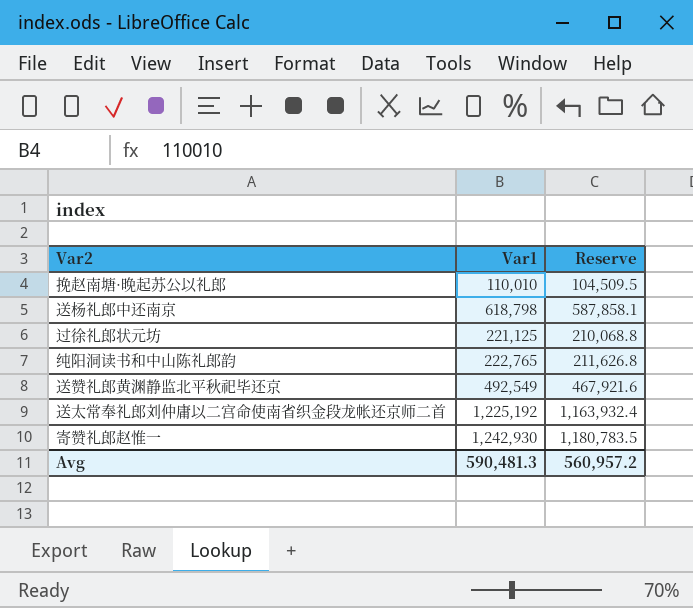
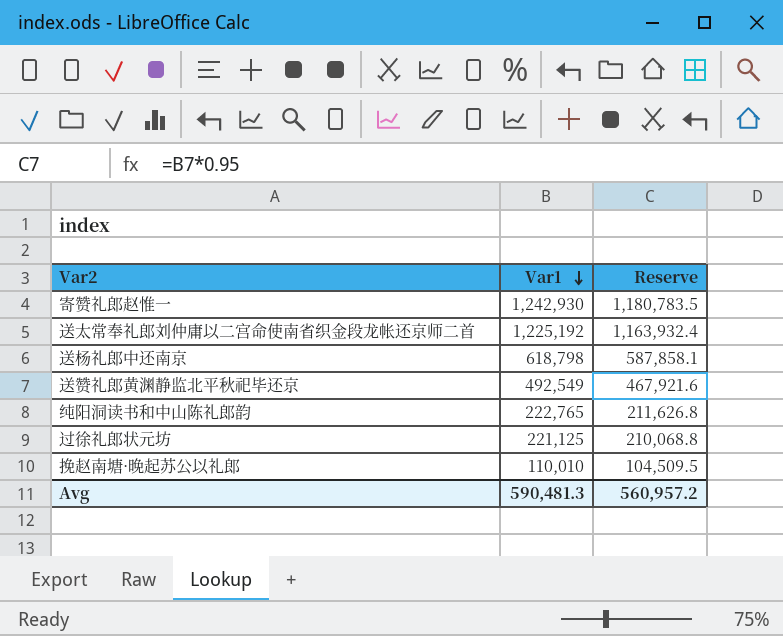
row order: none -> Var1 descending

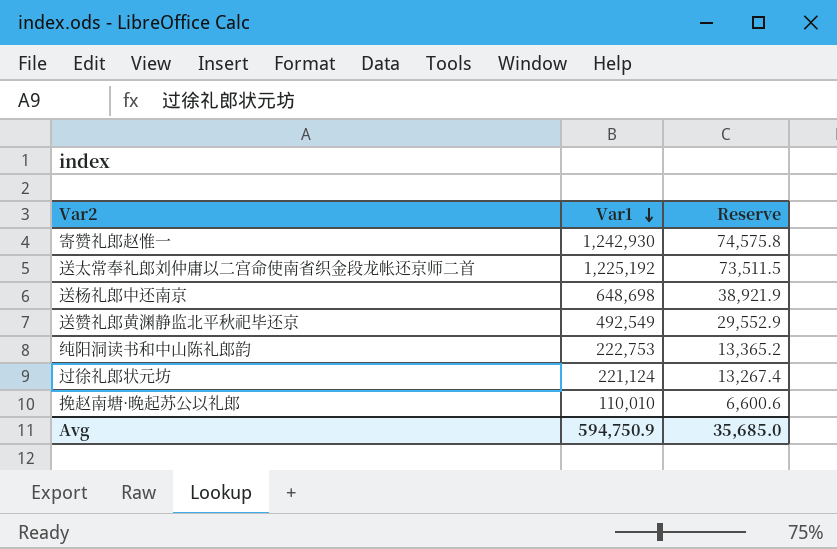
column Reserve | formula: [Var1] * 0.95 -> [Var1] * 0.06
送杨礼郎中还南京 | Var1: 618,798 -> 648,698
纯阳洞读书和中山陈礼郎韵 | Var1: 222,765 -> 222,753
过徐礼郎状元坊 | Var1: 221,125 -> 221,124
Avg | Var1: 590,481.3 -> 594,750.9
Avg | Reserve: 560,957.2 -> 35,685.0

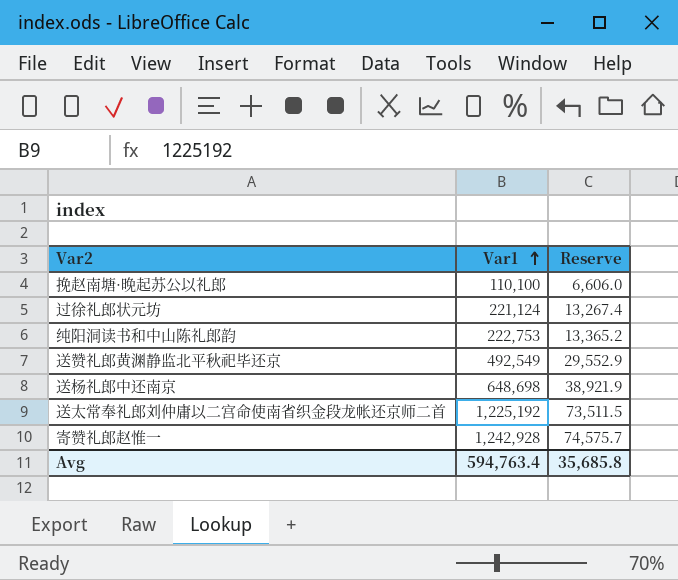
row order: Var1 descending -> Var1 ascending
挽赵南塘·晚起苏公以礼郎 | Var1: 110,010 -> 110,100
挽赵南塘·晚起苏公以礼郎 | Reserve: 6,600.6 -> 6,606.0
寄赞礼郎赵惟一 | Var1: 1,242,930 -> 1,242,928
寄赞礼郎赵惟一 | Reserve: 74,575.8 -> 74,575.7
Avg | Var1: 594,750.9 -> 594,763.4
Avg | Reserve: 35,685.0 -> 35,685.8

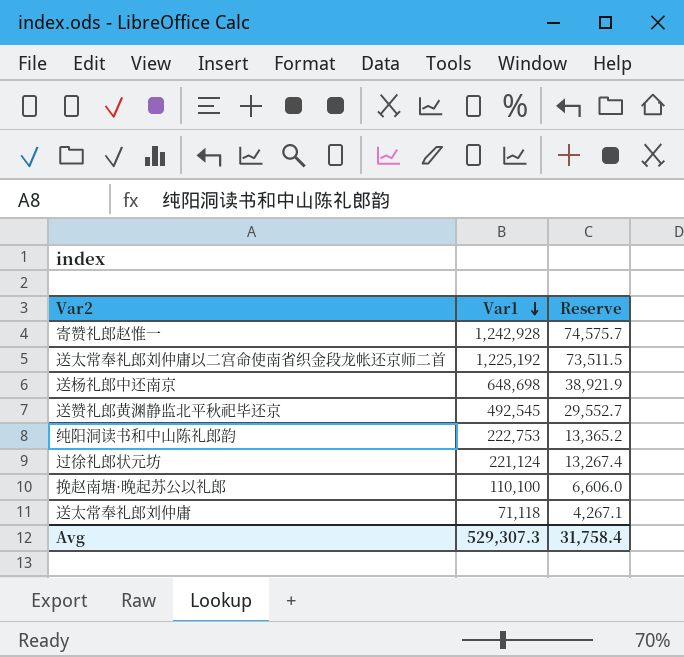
row order: Var1 ascending -> Var1 descending
送赞礼郎黄渊静监北平秋祀毕还京 | Var1: 492,549 -> 492,545
送赞礼郎黄渊静监北平秋祀毕还京 | Reserve: 29,552.9 -> 29,552.7
row 送太常奉礼郎刘仲庸: none -> 71,118 | 4,267.1
Avg | Var1: 594,763.4 -> 529,307.3
Avg | Reserve: 35,685.8 -> 31,758.4

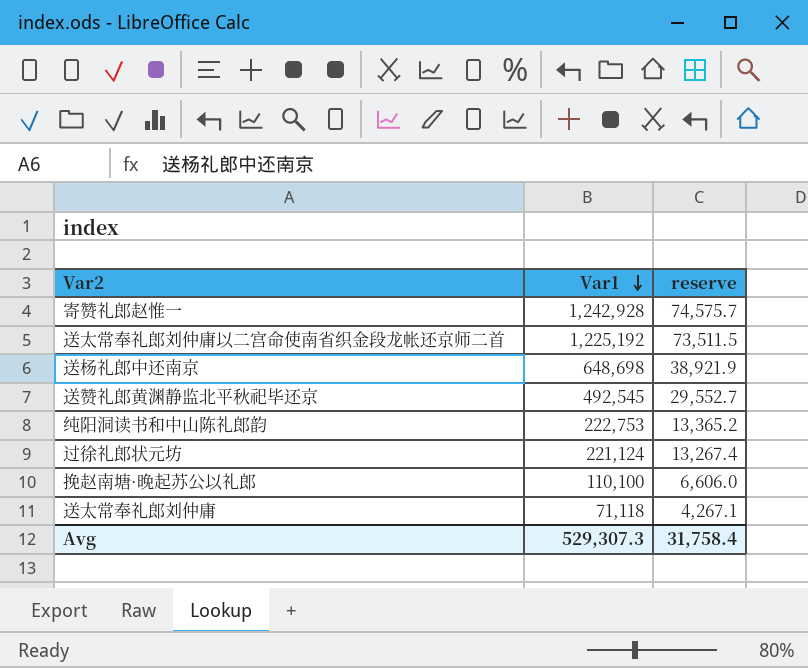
column name: Reserve -> reserve

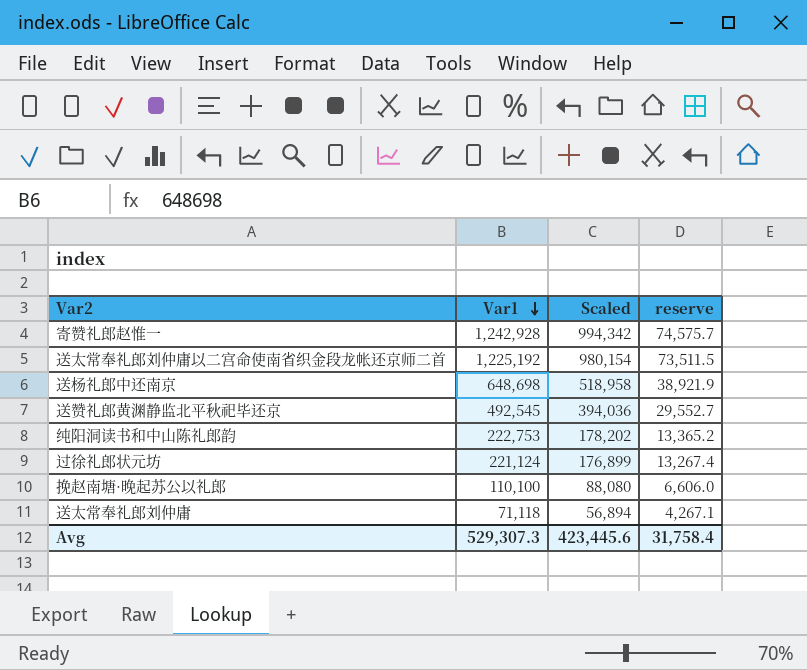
column Scaled | formula: none -> [Var1] * 0.8

